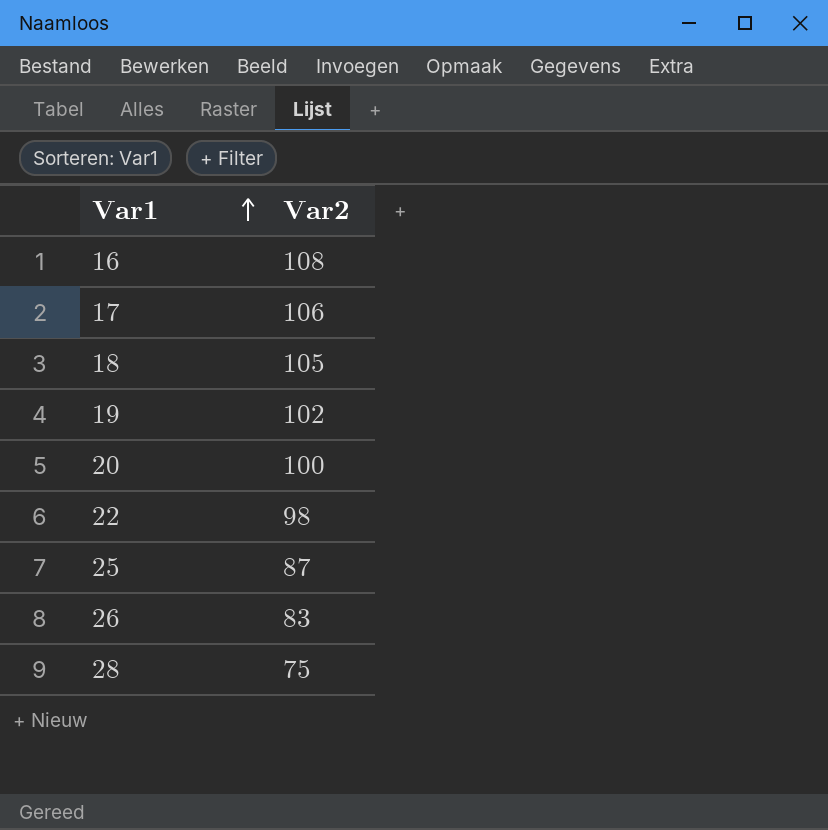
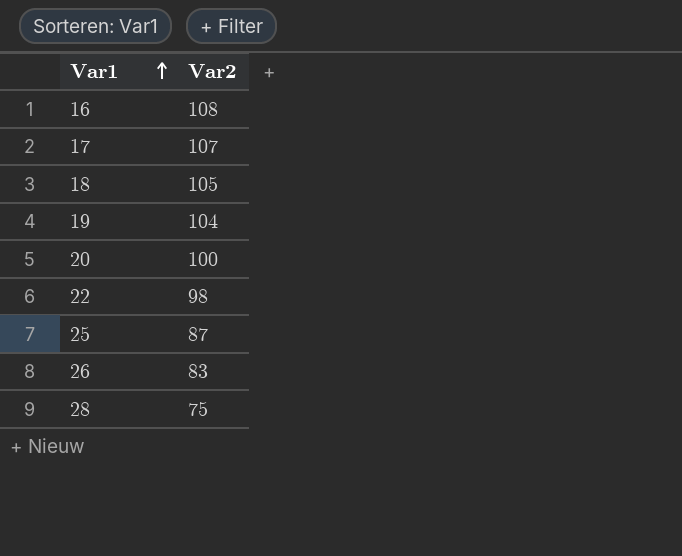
17 | Var2: 106 -> 107
19 | Var2: 102 -> 104

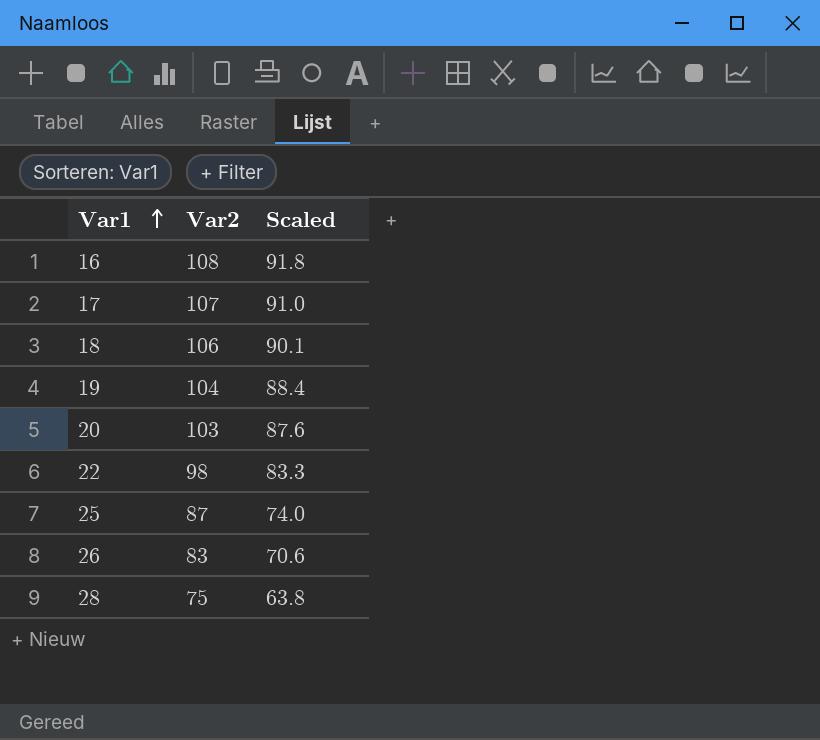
column Scaled | formula: none -> [Var2] * 0.85
18 | Var2: 105 -> 106
20 | Var2: 100 -> 103

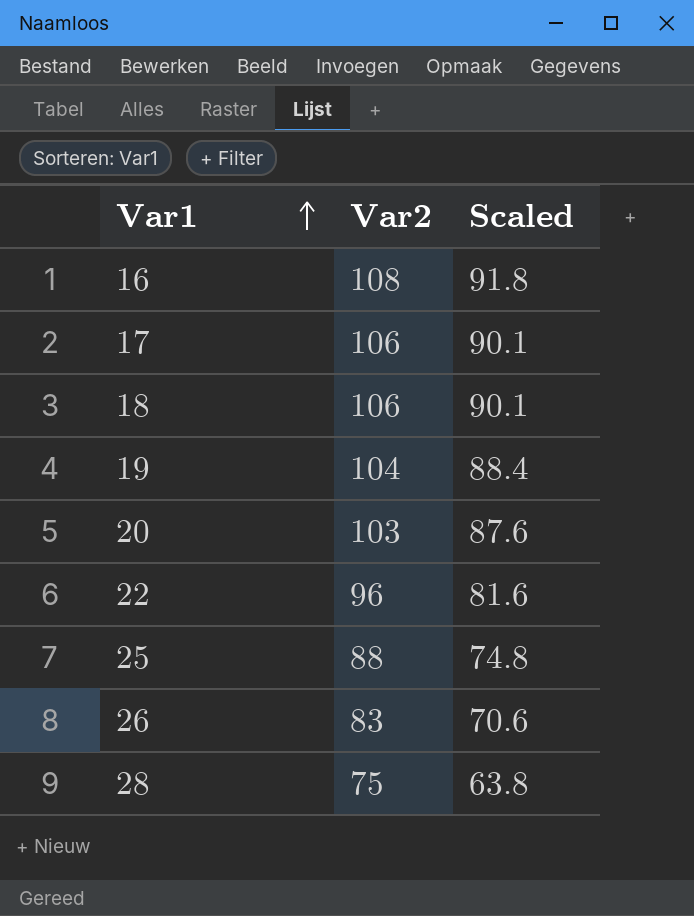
17 | Var2: 107 -> 106
17 | Scaled: 91.0 -> 90.1
22 | Var2: 98 -> 96
22 | Scaled: 83.3 -> 81.6
25 | Var2: 87 -> 88
25 | Scaled: 74.0 -> 74.8

